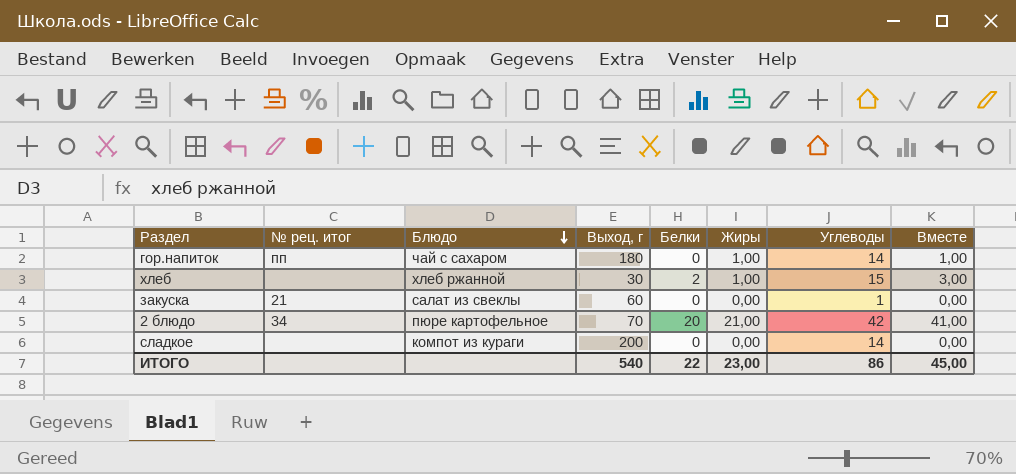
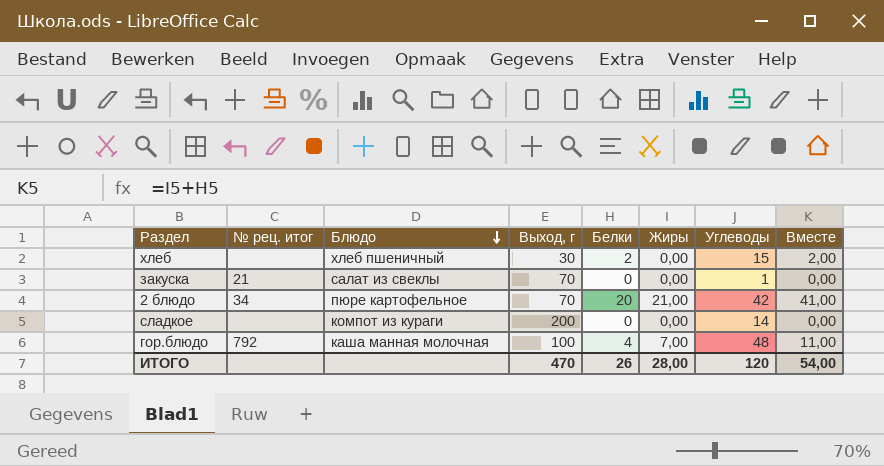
row гор.напиток: пп | чай с сахаром | 180 | 0 | 1,00 | 14 | 1,00 -> none
хлеб | Блюдо: хлеб ржанной -> хлеб пшеничный
хлеб | Жиры: 1,00 -> 0,00
хлеб | Вместе: 3,00 -> 2,00
закуска | Выход, г: 60 -> 70
row гор.блюдо: none -> 792 | каша манная молочная | 100 | 4 | 7,00 | 48 | 11,00
ИТОГО | Выход, г: 540 -> 470
ИТОГО | Белки: 22 -> 26
ИТОГО | Жиры: 23,00 -> 28,00
ИТОГО | Углеводы: 86 -> 120
ИТОГО | Вместе: 45,00 -> 54,00

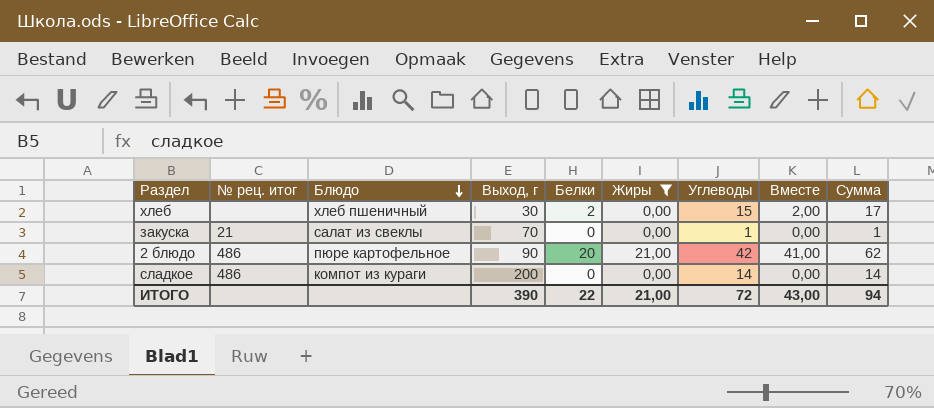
filter: none -> Жиры != 7,00
column Сумма | formula: none -> [Белки] + [Углеводы]
2 блюдо | № рец. итог: 34 -> 486
2 блюдо | Выход, г: 70 -> 90
сладкое | № рец. итог: none -> 486
ИТОГО | Выход, г: 470 -> 390
ИТОГО | Белки: 26 -> 22
ИТОГО | Жиры: 28,00 -> 21,00
ИТОГО | Углеводы: 120 -> 72
ИТОГО | Вместе: 54,00 -> 43,00

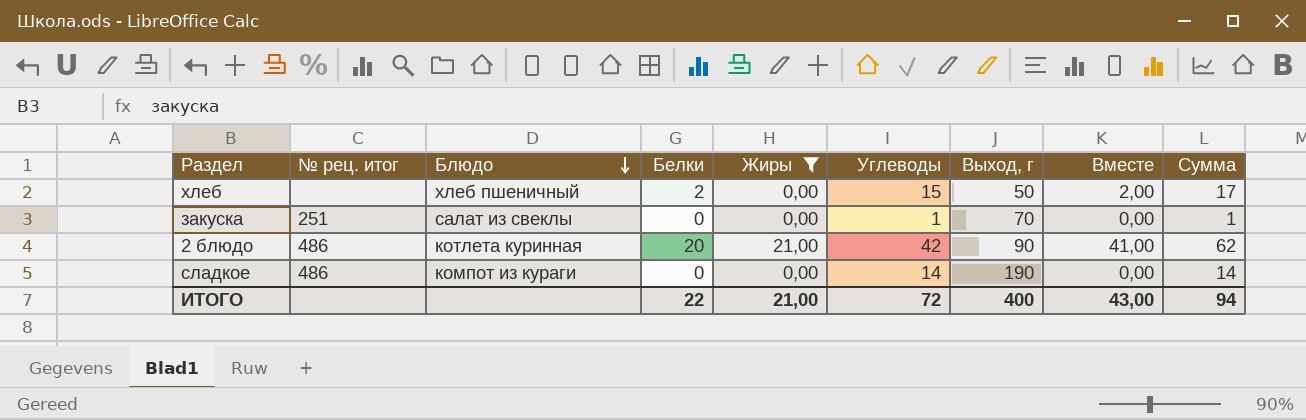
column Выход, г | position: 4 -> 7
хлеб | Выход, г: 30 -> 50
закуска | № рец. итог: 21 -> 251
2 блюдо | Блюдо: пюре картофельное -> котлета куринная
сладкое | Выход, г: 200 -> 190
ИТОГО | Выход, г: 390 -> 400

